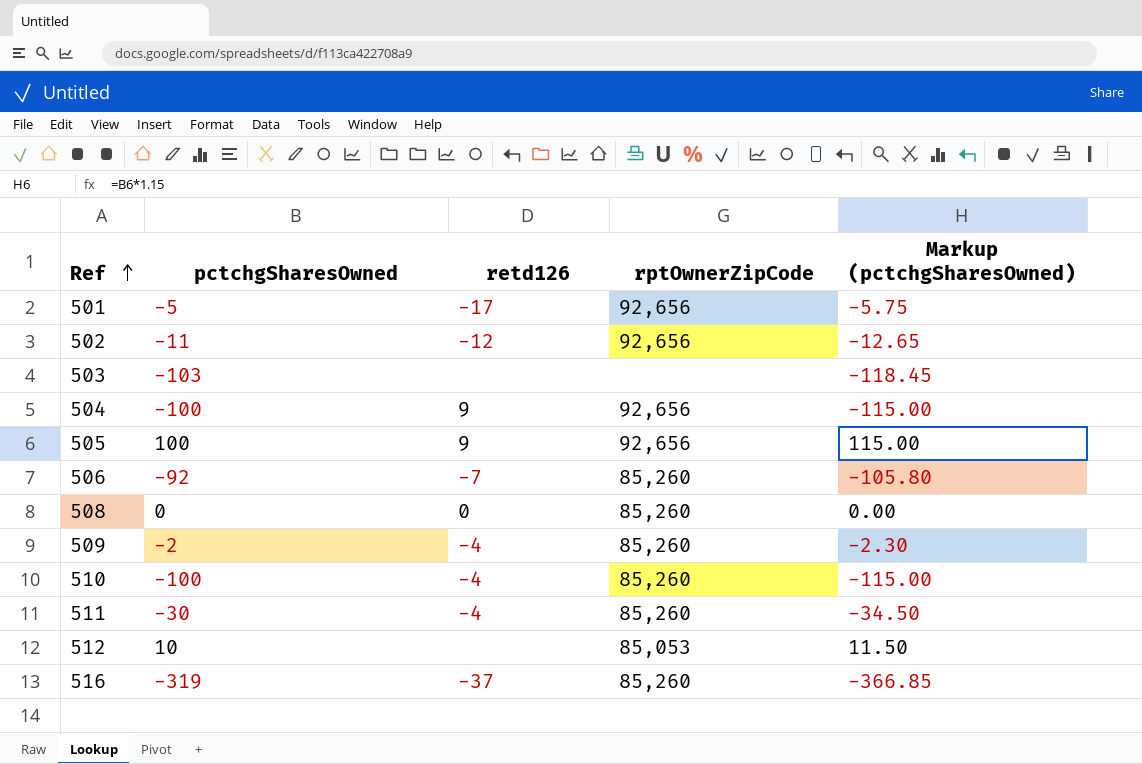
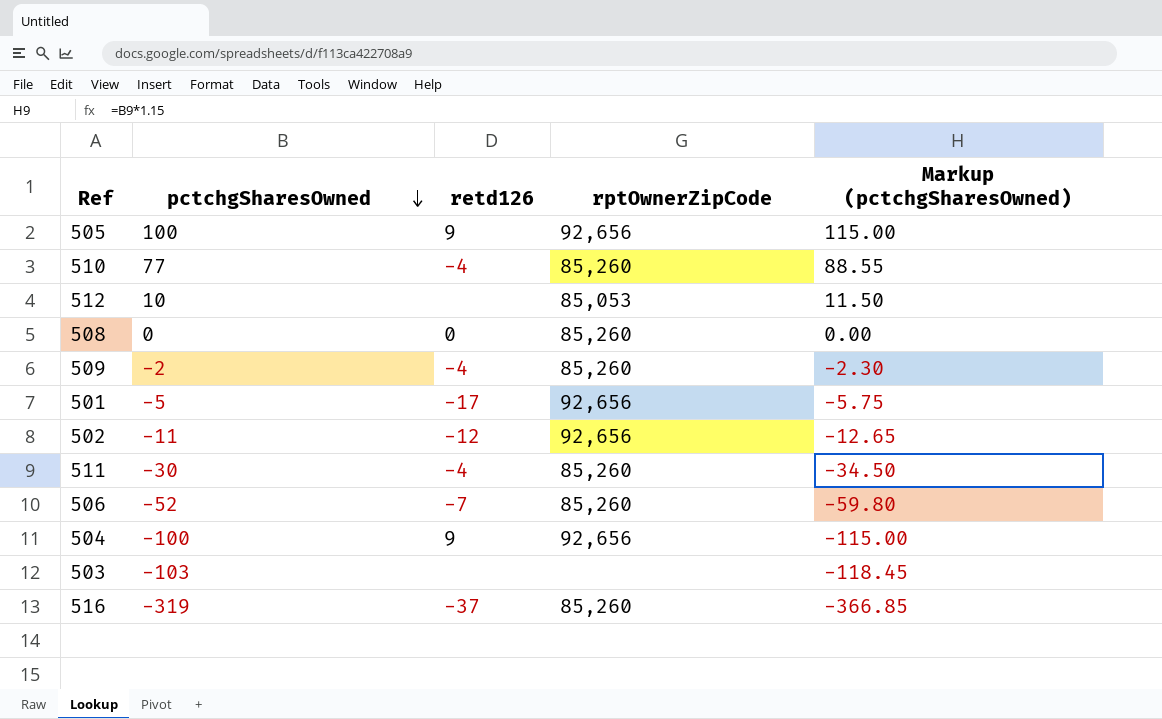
row order: Ref ascending -> pctchgSharesOwned descending
510 | pctchgSharesOwned: -100 -> 77
510 | Markup (pctchgSharesOwned): -115.00 -> 88.55
506 | pctchgSharesOwned: -92 -> -52
506 | Markup (pctchgSharesOwned): -105.80 -> -59.80

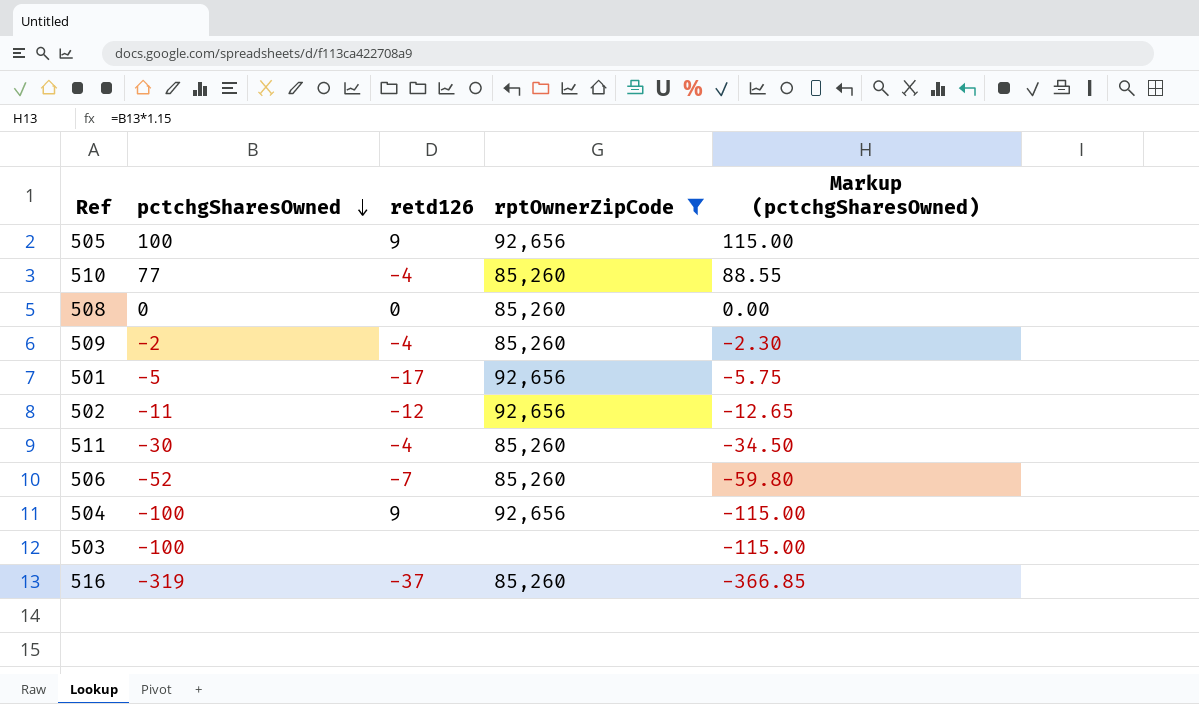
filter: none -> rptOwnerZipCode != 85,053
503 | pctchgSharesOwned: -103 -> -100
503 | Markup (pctchgSharesOwned): -118.45 -> -115.00

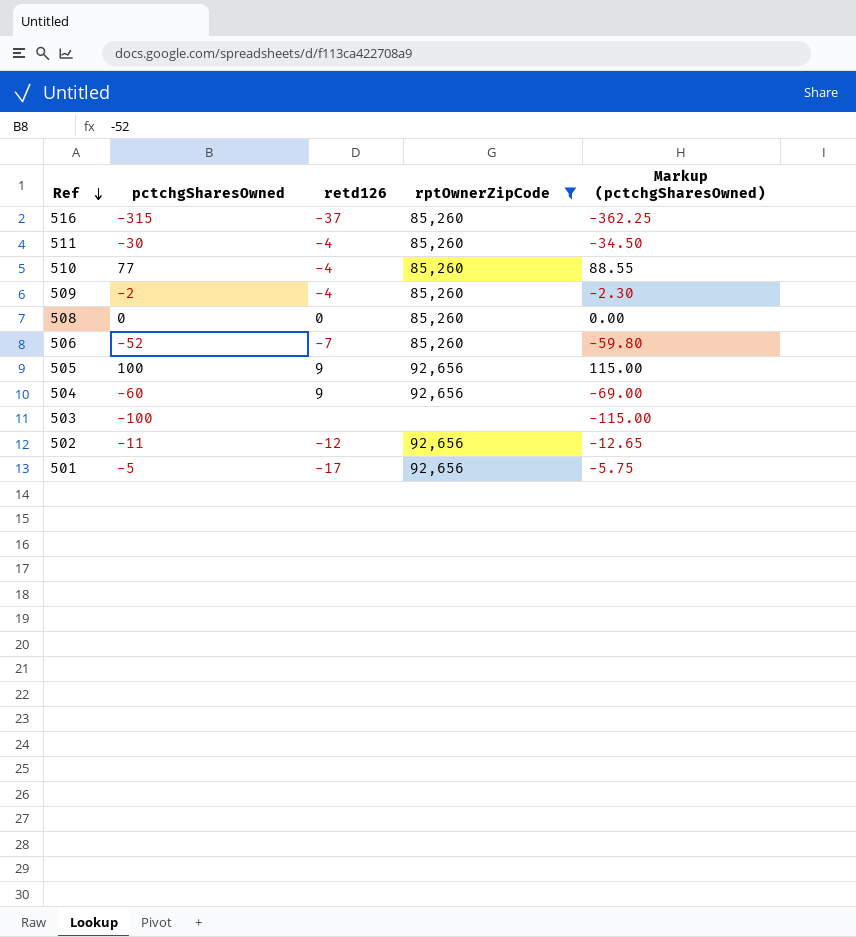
row order: pctchgSharesOwned descending -> Ref descending
516 | pctchgSharesOwned: -319 -> -315
516 | Markup (pctchgSharesOwned): -366.85 -> -362.25
504 | pctchgSharesOwned: -100 -> -60
504 | Markup (pctchgSharesOwned): -115.00 -> -69.00

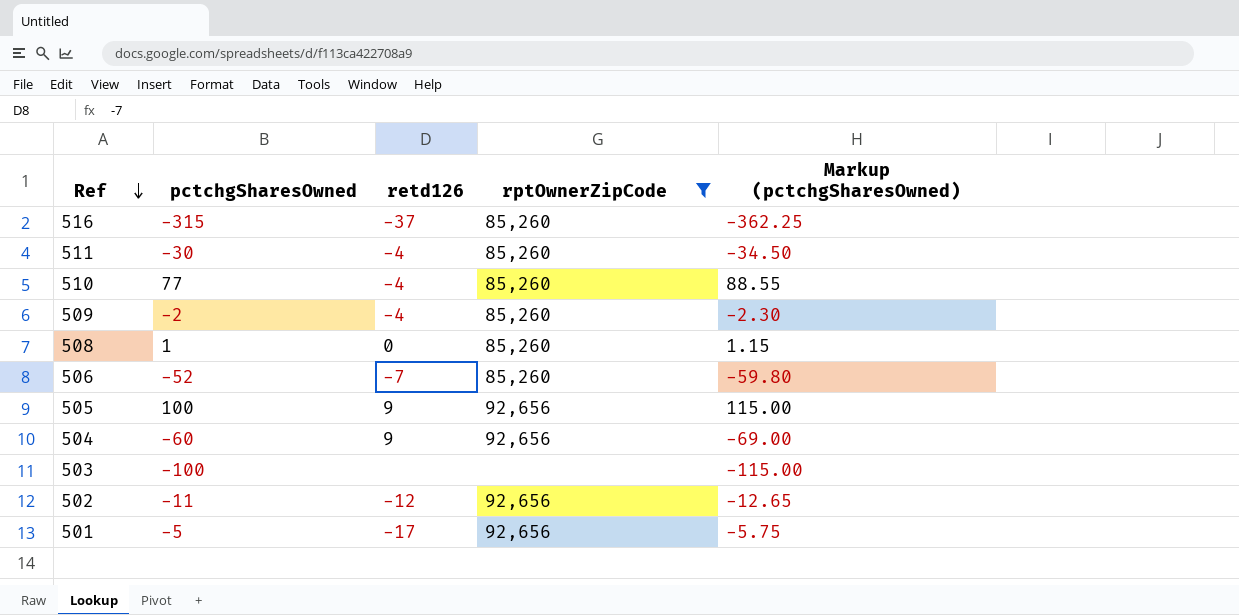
508 | pctchgSharesOwned: 0 -> 1
508 | Markup (pctchgSharesOwned): 0.00 -> 1.15

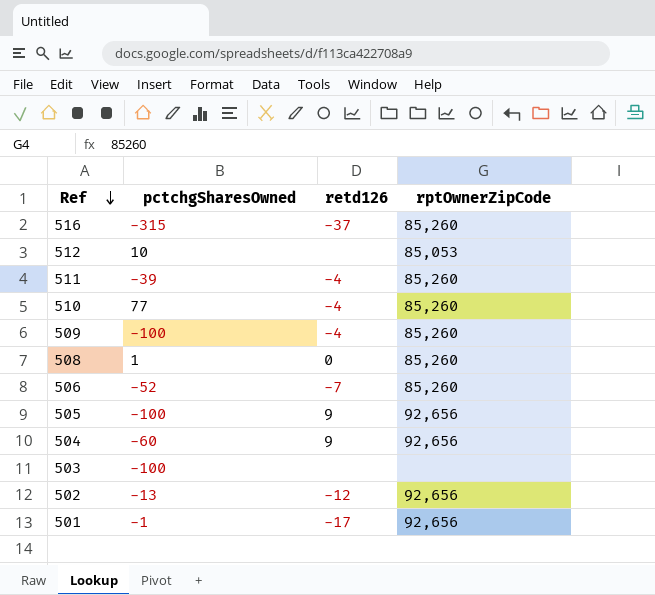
filter: rptOwnerZipCode != 85,053 -> none
column Markup (pctchgSharesOwned) | formula: [pctchgSharesOwned] * 1.15 -> none
511 | pctchgSharesOwned: -30 -> -39
509 | pctchgSharesOwned: -2 -> -100
505 | pctchgSharesOwned: 100 -> -100
502 | pctchgSharesOwned: -11 -> -13
501 | pctchgSharesOwned: -5 -> -1

